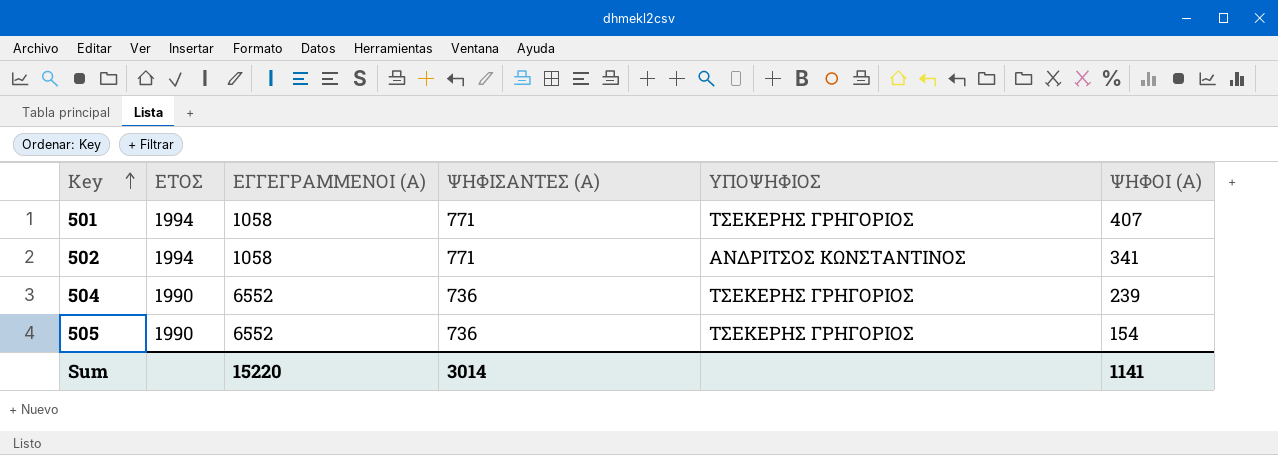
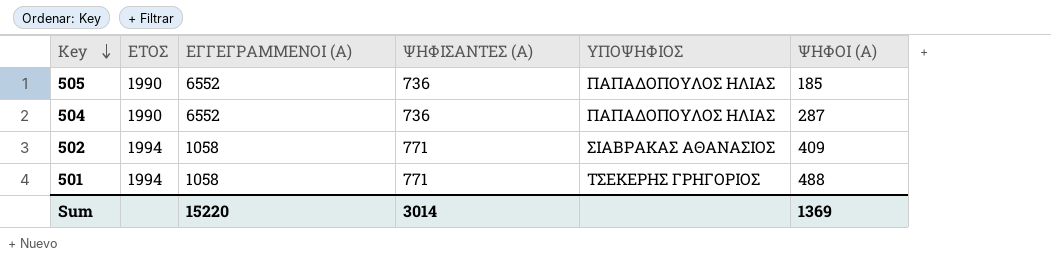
row order: Key ascending -> Key descending
505 | ΥΠΟΨΗΦΙΟΣ: ΤΣΕΚΕΡΗΣ ΓΡΗΓΟΡΙΟΣ -> ΠΑΠΑΔΟΠΟΥΛΟΣ ΗΛΙΑΣ
505 | ΨΗΦΟΙ (Α): 154 -> 185
504 | ΥΠΟΨΗΦΙΟΣ: ΤΣΕΚΕΡΗΣ ΓΡΗΓΟΡΙΟΣ -> ΠΑΠΑΔΟΠΟΥΛΟΣ ΗΛΙΑΣ
504 | ΨΗΦΟΙ (Α): 239 -> 287
502 | ΥΠΟΨΗΦΙΟΣ: ΑΝΔΡΙΤΣΟΣ ΚΩΝΣΤΑΝΤΙΝΟΣ -> ΣΙΑΒΡΑΚΑΣ ΑΘΑΝΑΣΙΟΣ
502 | ΨΗΦΟΙ (Α): 341 -> 409
501 | ΨΗΦΟΙ (Α): 407 -> 488
Sum | ΨΗΦΟΙ (Α): 1141 -> 1369

